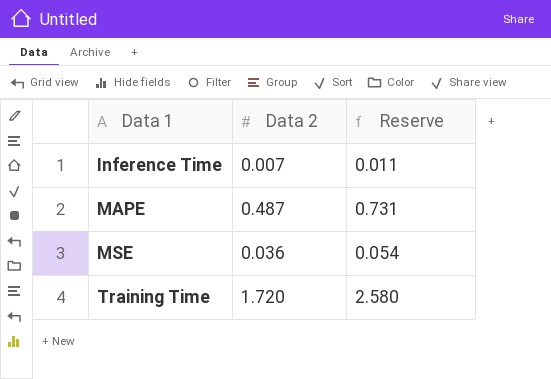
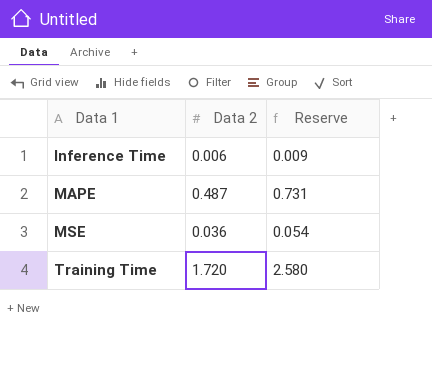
Inference Time | Data 2: 0.007 -> 0.006
Inference Time | Reserve: 0.011 -> 0.009

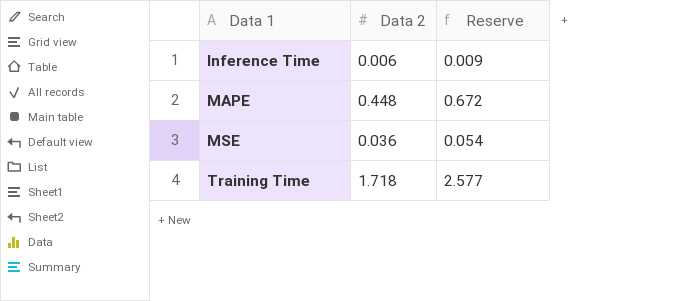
MAPE | Data 2: 0.487 -> 0.448
MAPE | Reserve: 0.731 -> 0.672
Training Time | Data 2: 1.720 -> 1.718
Training Time | Reserve: 2.580 -> 2.577

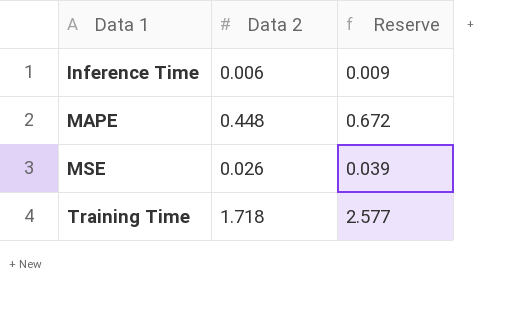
MSE | Data 2: 0.036 -> 0.026
MSE | Reserve: 0.054 -> 0.039

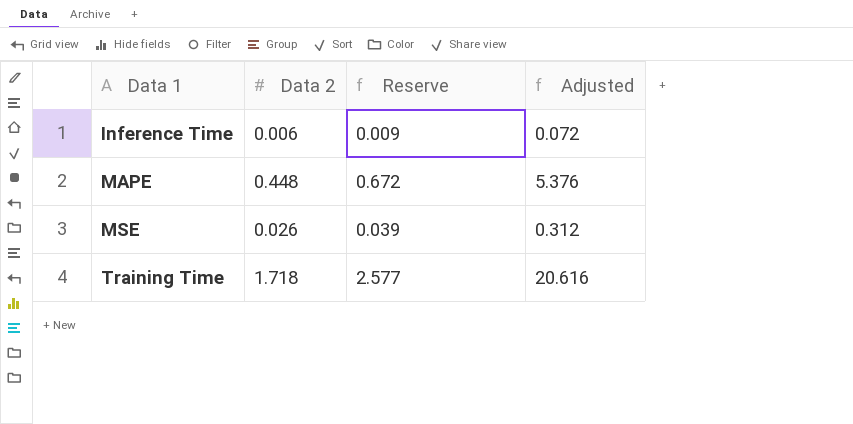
column Adjusted | formula: none -> [Data 2] * 12

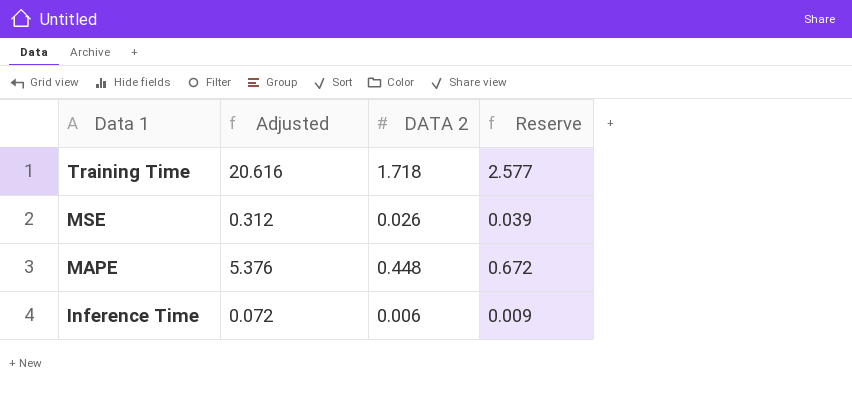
row order: Data 1 ascending -> Data 1 descending
column Adjusted | position: 4 -> 2
column name: Data 2 -> DATA 2

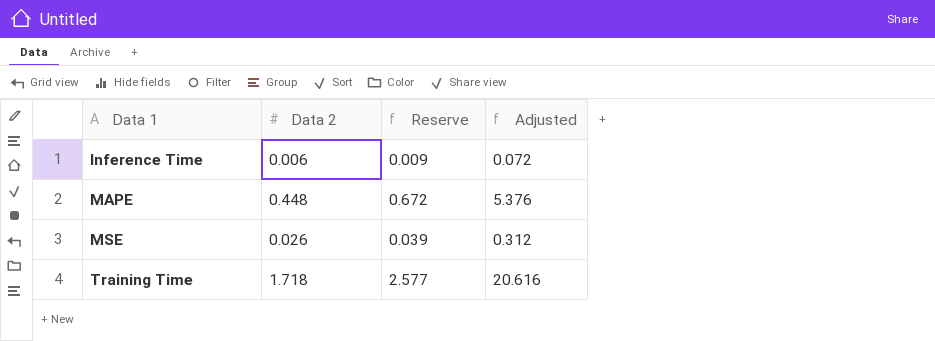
row order: Data 1 descending -> Data 1 ascending
column name: DATA 2 -> Data 2
column Adjusted | position: 2 -> 4

